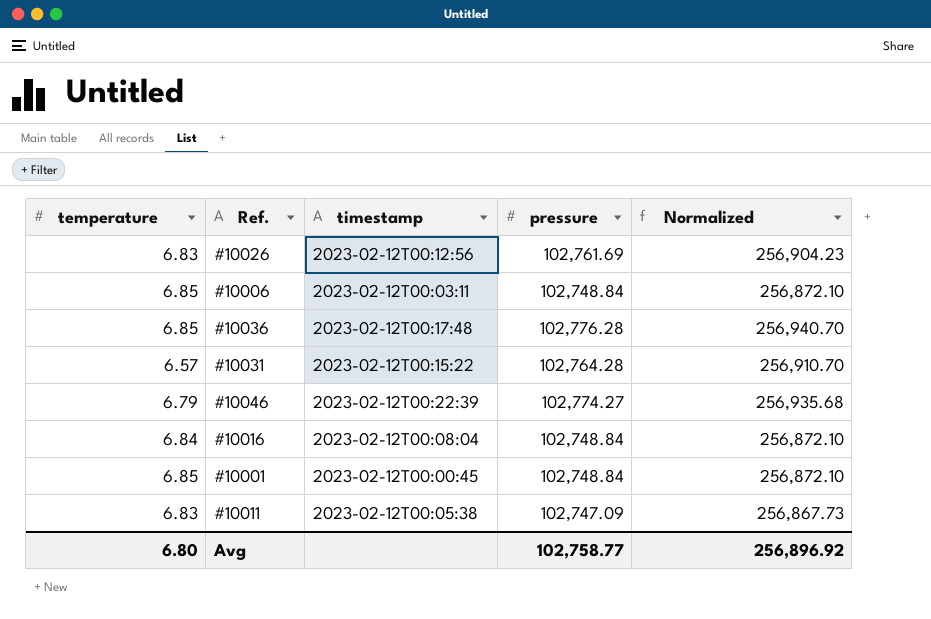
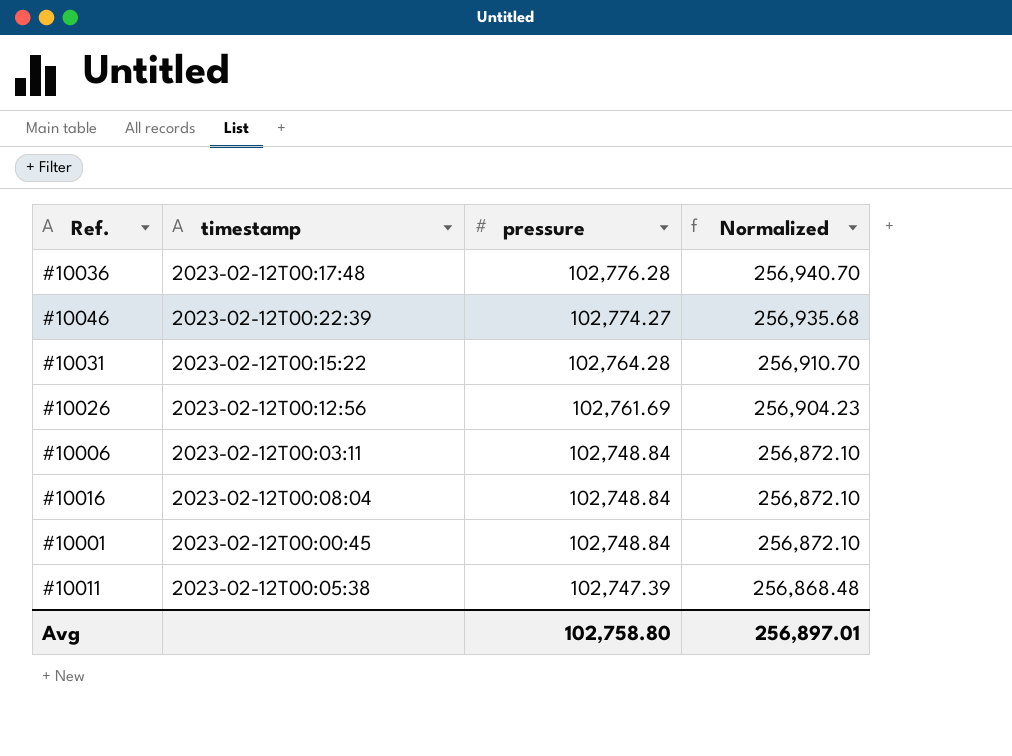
row order: none -> pressure descending
column temperature | position: 1 -> none
#10011 | pressure: 102,747.09 -> 102,747.39
#10011 | Normalized: 256,867.73 -> 256,868.48
Avg | pressure: 102,758.77 -> 102,758.80
Avg | Normalized: 256,896.92 -> 256,897.01

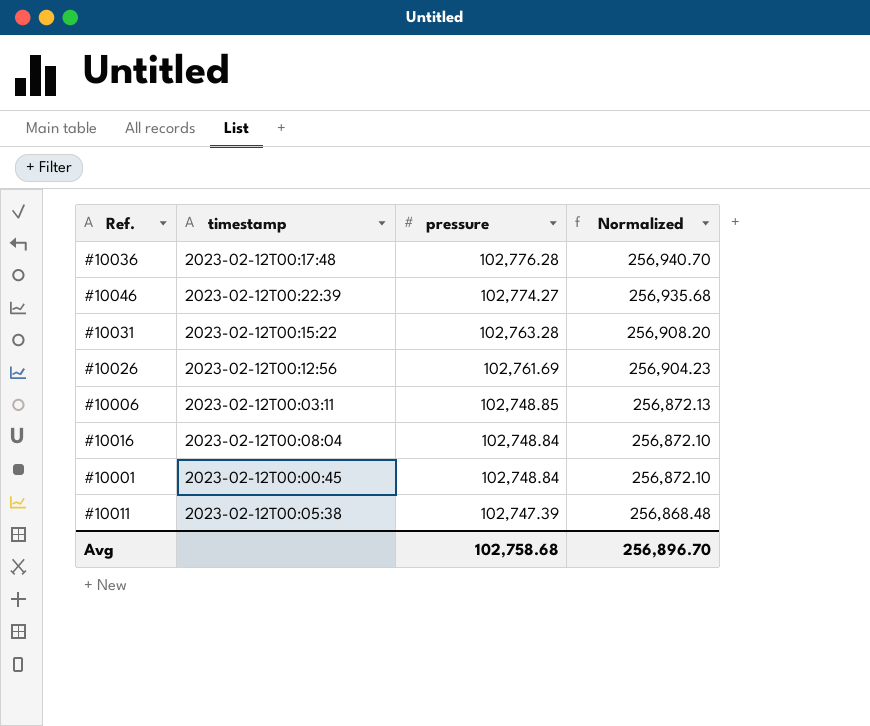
#10031 | pressure: 102,764.28 -> 102,763.28
#10031 | Normalized: 256,910.70 -> 256,908.20
#10006 | pressure: 102,748.84 -> 102,748.85
#10006 | Normalized: 256,872.10 -> 256,872.13
Avg | pressure: 102,758.80 -> 102,758.68
Avg | Normalized: 256,897.01 -> 256,896.70

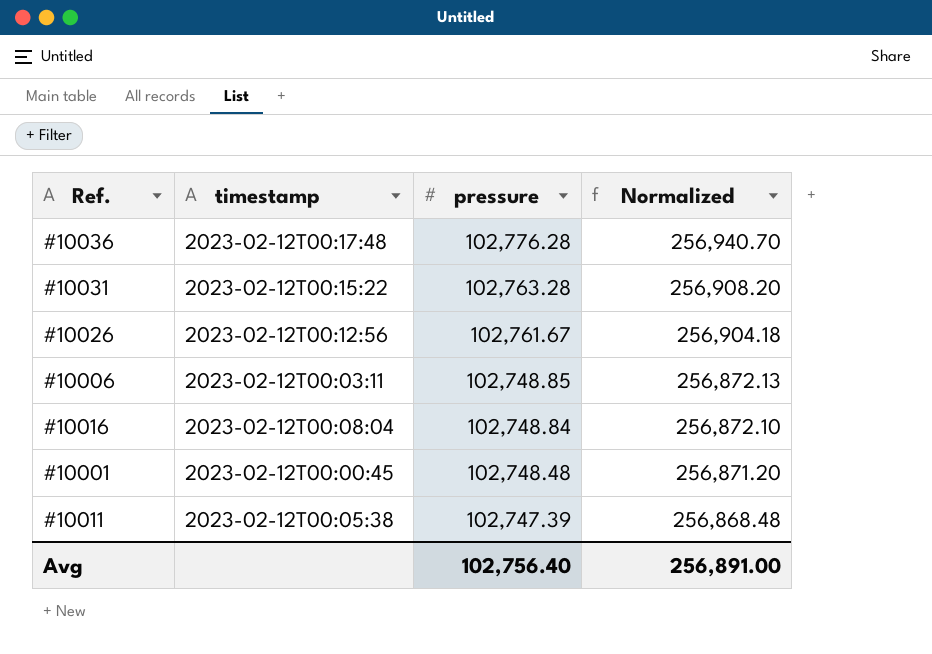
row #10046: 2023-02-12T00:22:39 | 102,774.27 | 256,935.68 -> none
#10026 | pressure: 102,761.69 -> 102,761.67
#10026 | Normalized: 256,904.23 -> 256,904.18
#10001 | pressure: 102,748.84 -> 102,748.48
#10001 | Normalized: 256,872.10 -> 256,871.20
Avg | pressure: 102,758.68 -> 102,756.40
Avg | Normalized: 256,896.70 -> 256,891.00

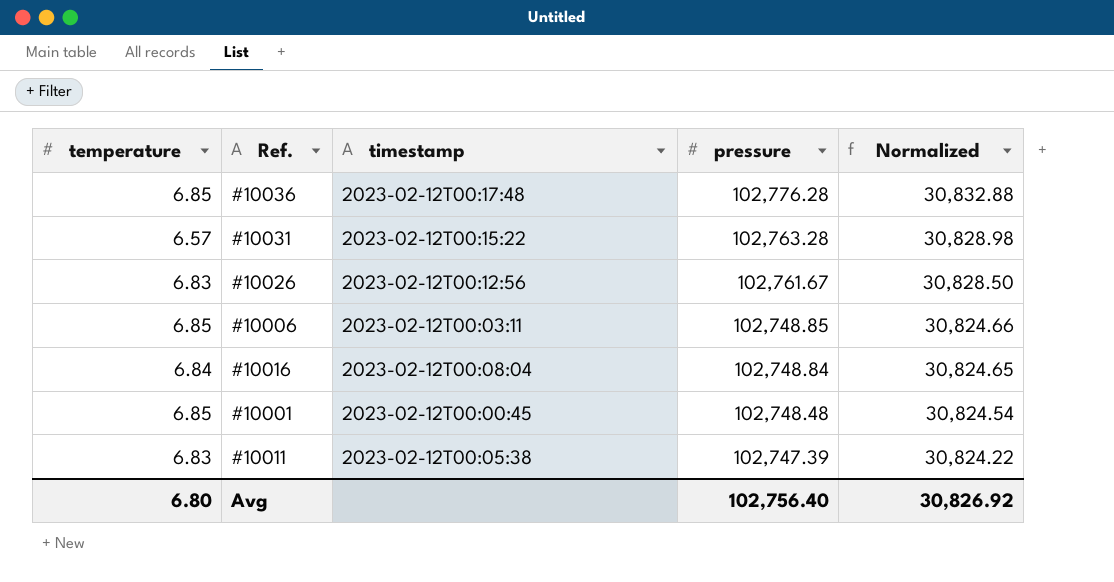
column temperature | position: none -> 1
column Normalized | formula: [pressure] * 2.5 -> [pressure] * 0.3
Avg | Normalized: 256,891.00 -> 30,826.92

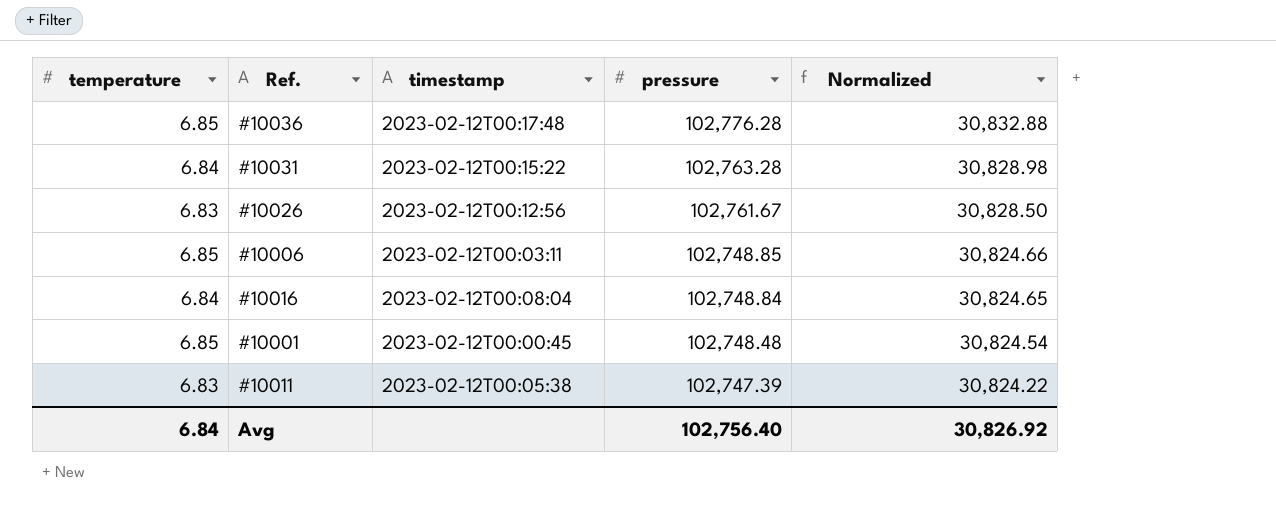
#10031 | temperature: 6.57 -> 6.84
Avg | temperature: 6.80 -> 6.84

